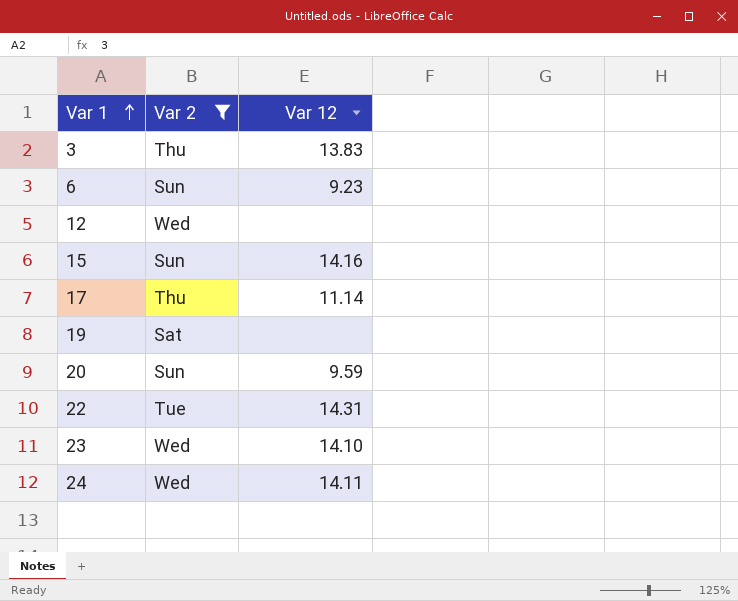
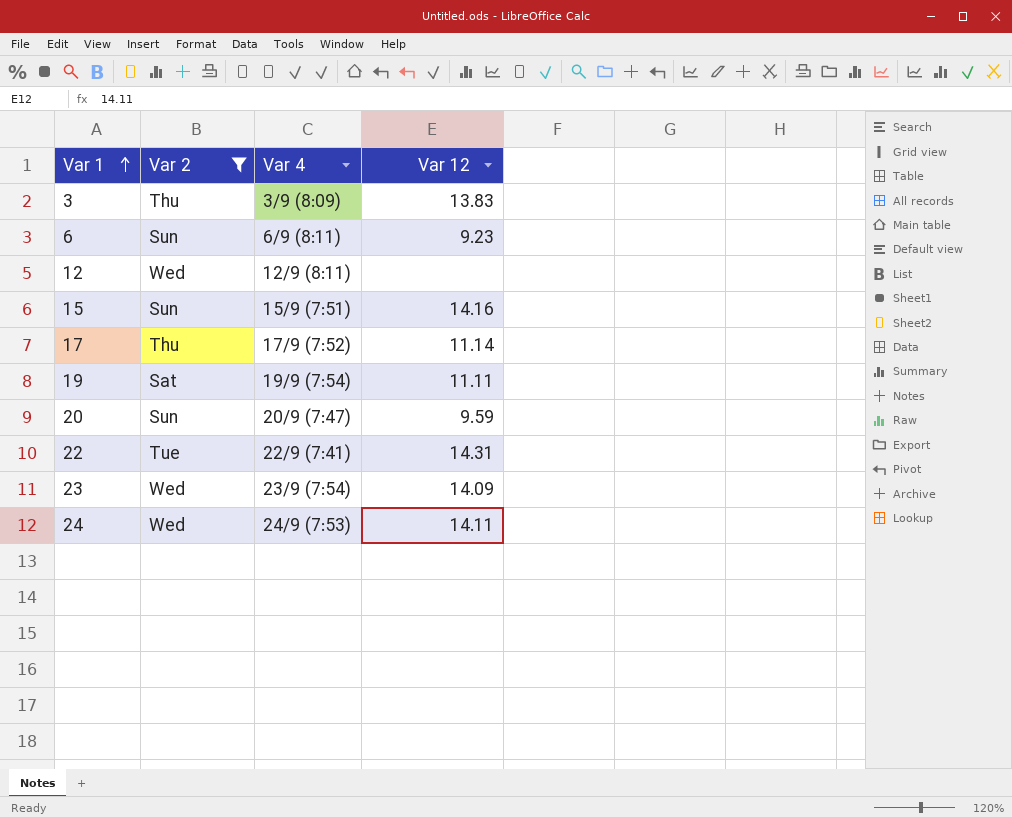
column Var 4 | position: none -> 3
19 | Var 12: none -> 11.11
23 | Var 12: 14.10 -> 14.09

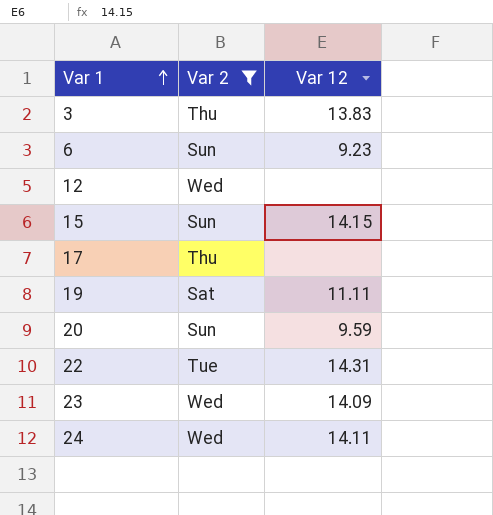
column Var 4 | position: 3 -> none
15 | Var 12: 14.16 -> 14.15
17 | Var 12: 11.14 -> none

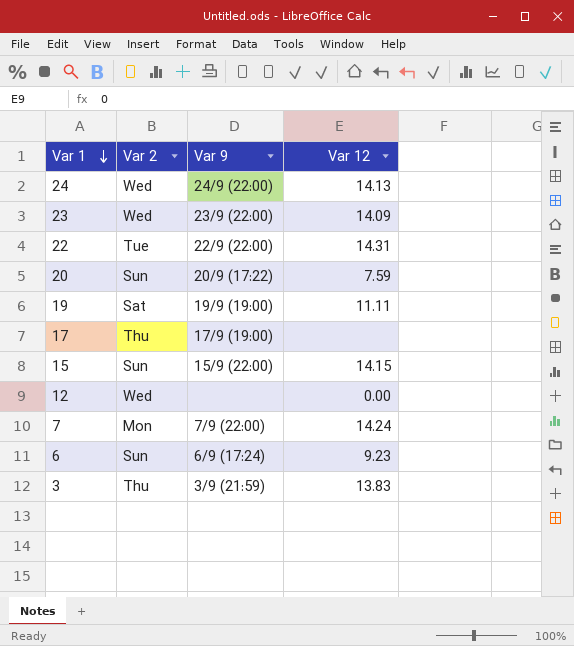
filter: Var 2 != Mon -> none
row order: Var 1 ascending -> Var 1 descending
column Var 9 | position: none -> 3
24 | Var 12: 14.11 -> 14.13
20 | Var 12: 9.59 -> 7.59
12 | Var 12: none -> 0.00

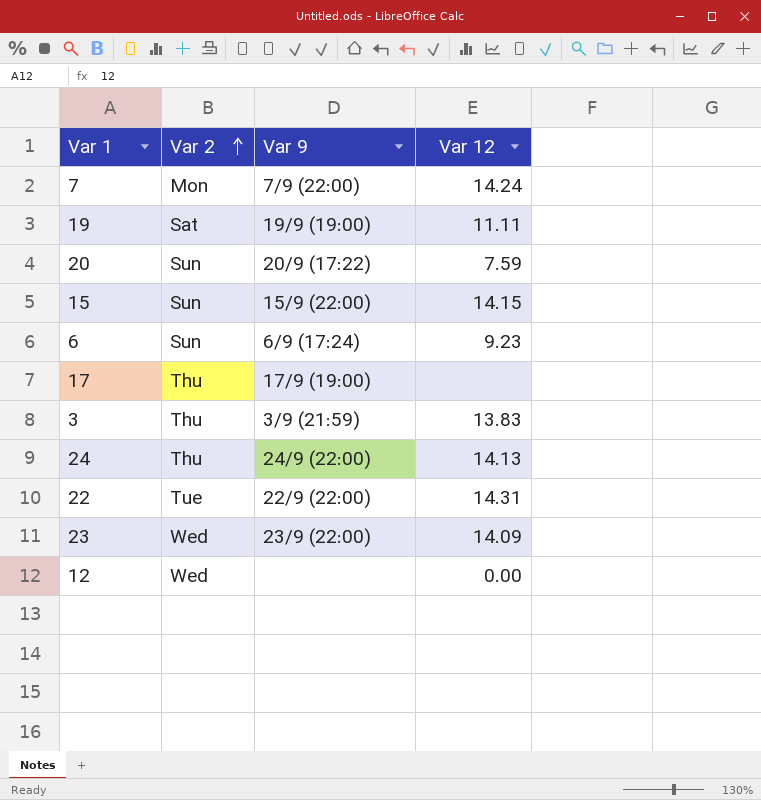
row order: Var 1 descending -> Var 2 ascending
24 | Var 2: Wed -> Thu

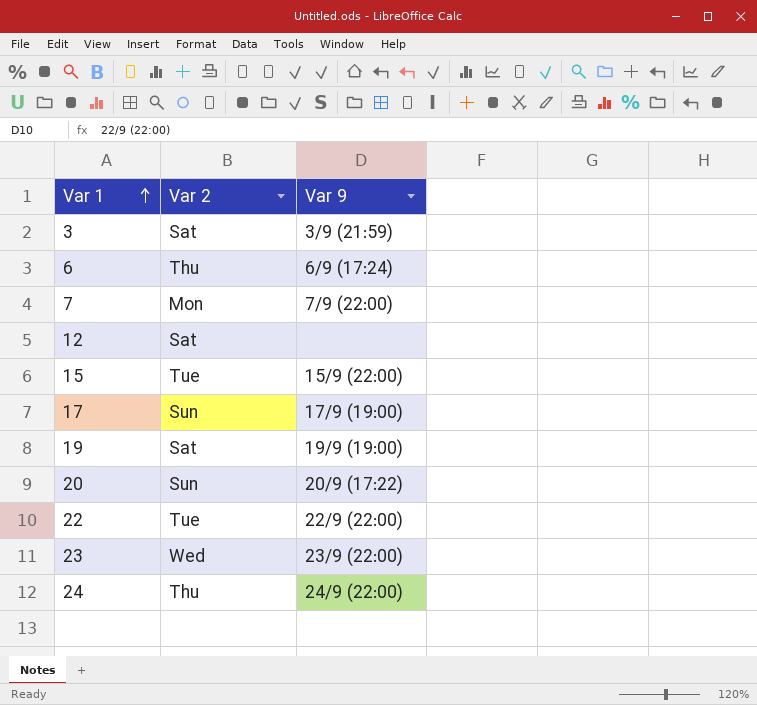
row order: Var 2 ascending -> Var 1 ascending
column Var 12 | position: 4 -> none
3 | Var 2: Thu -> Sat
6 | Var 2: Sun -> Thu
12 | Var 2: Wed -> Sat
15 | Var 2: Sun -> Tue
17 | Var 2: Thu -> Sun

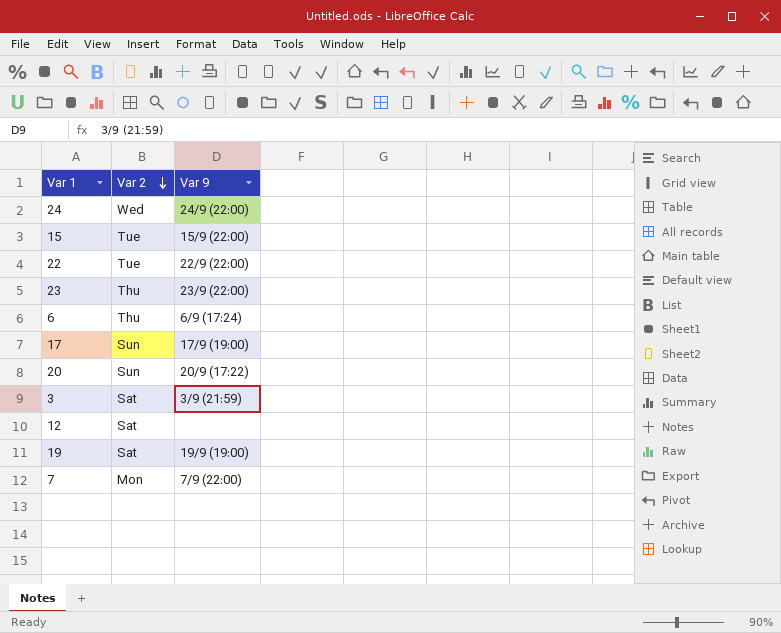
row order: Var 1 ascending -> Var 2 descending
24 | Var 2: Thu -> Wed
23 | Var 2: Wed -> Thu

